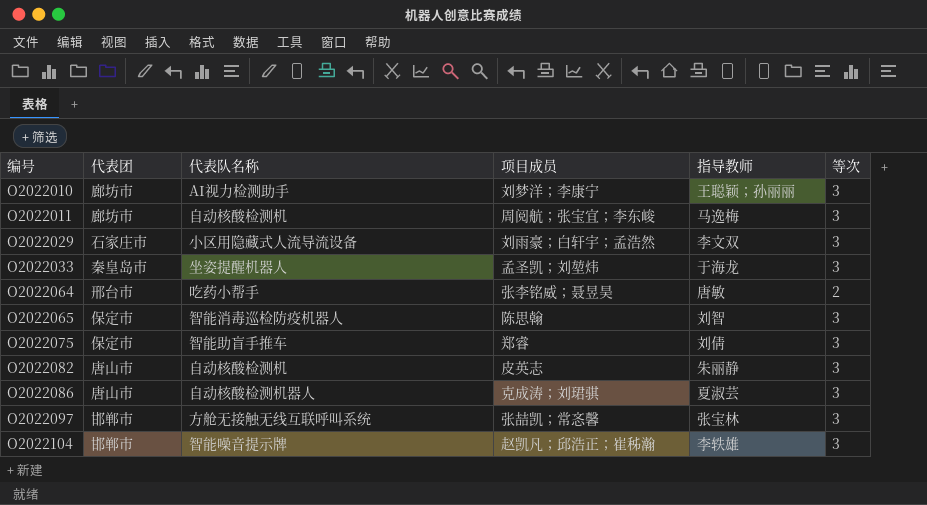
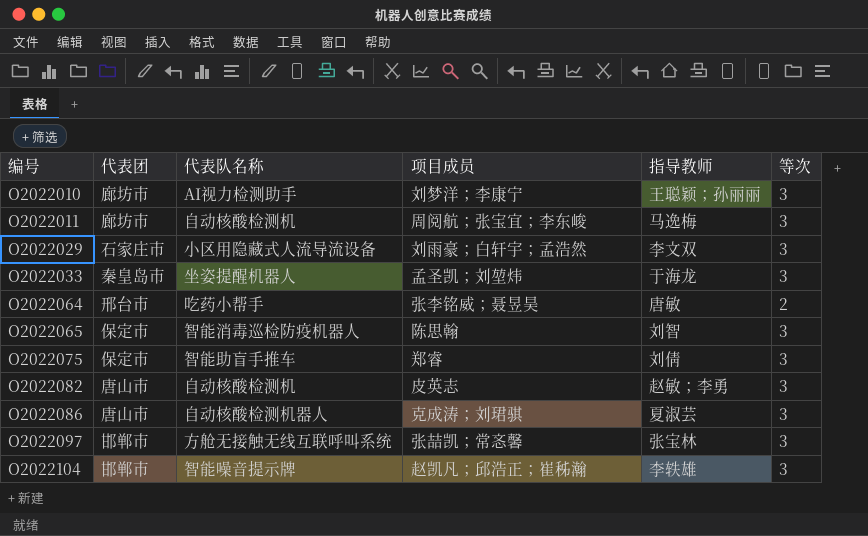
O2022082 | 指导教师: 朱丽静 -> 赵敏；李勇

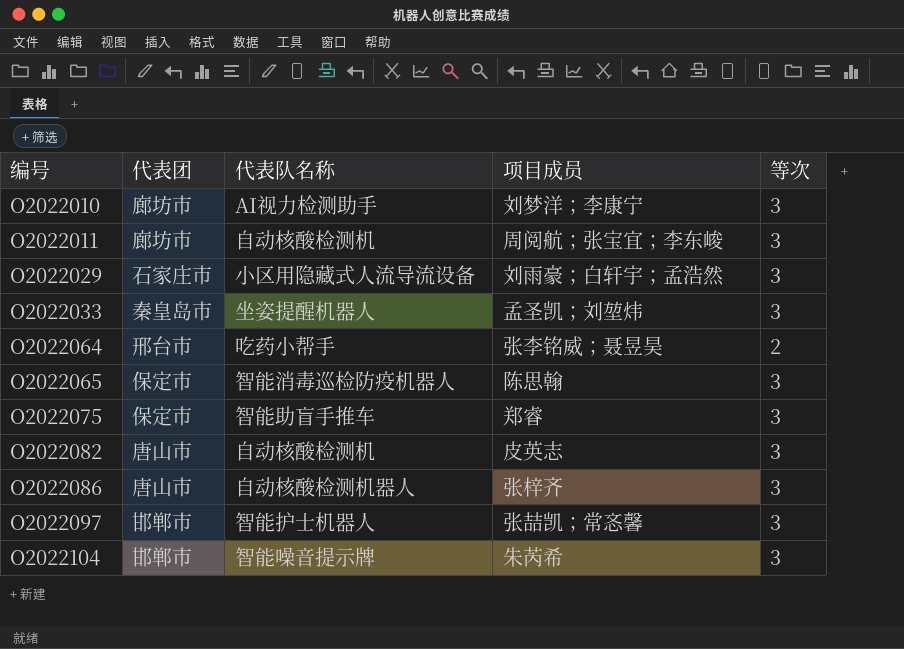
column 指导教师 | position: 5 -> none
O2022086 | 项目成员: 克成涛；刘珺骐 -> 张梓齐
O2022097 | 代表队名称: 方舱无接触无线互联呼叫系统 -> 智能护士机器人
O2022104 | 项目成员: 赵凯凡；邱浩正；崔秭瀚 -> 朱芮希

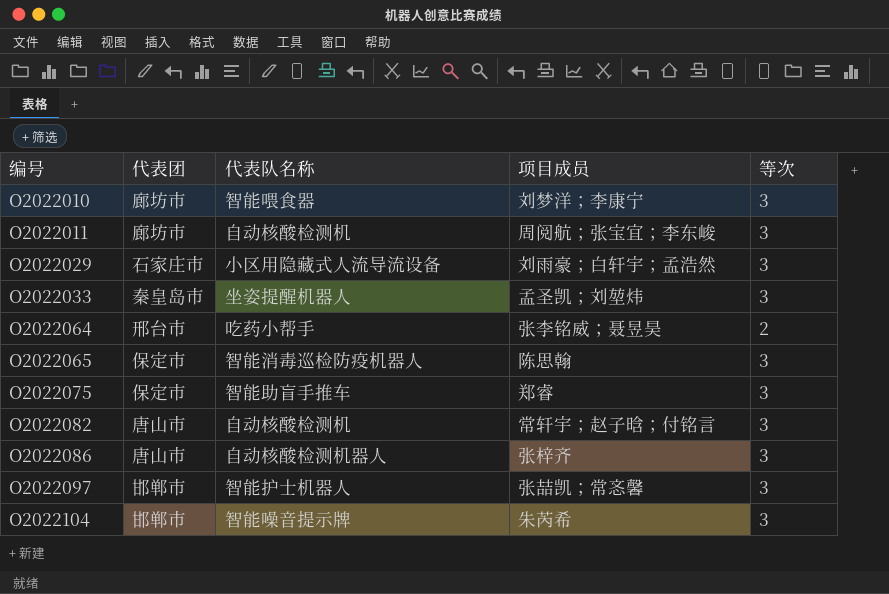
O2022010 | 代表队名称: AI视力检测助手 -> 智能喂食器
O2022082 | 项目成员: 皮英志 -> 常轩宇；赵子晗；付铭言

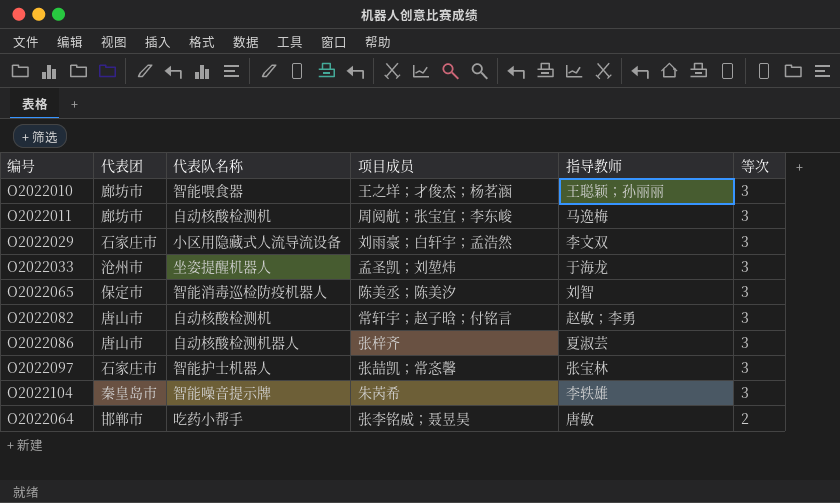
row order: 编号 ascending -> 等次 descending
column 指导教师 | position: none -> 5
row O2022075: 保定市 | 智能助盲手推车 | 郑睿 | 3 -> none
O2022010 | 项目成员: 刘梦洋；李康宁 -> 王之垟；才俊杰；杨茗涵
O2022033 | 代表团: 秦皇岛市 -> 沧州市
O2022065 | 项目成员: 陈思翰 -> 陈美丞；陈美汐
O2022097 | 代表团: 邯郸市 -> 石家庄市
O2022104 | 代表团: 邯郸市 -> 秦皇岛市
O2022064 | 代表团: 邢台市 -> 邯郸市

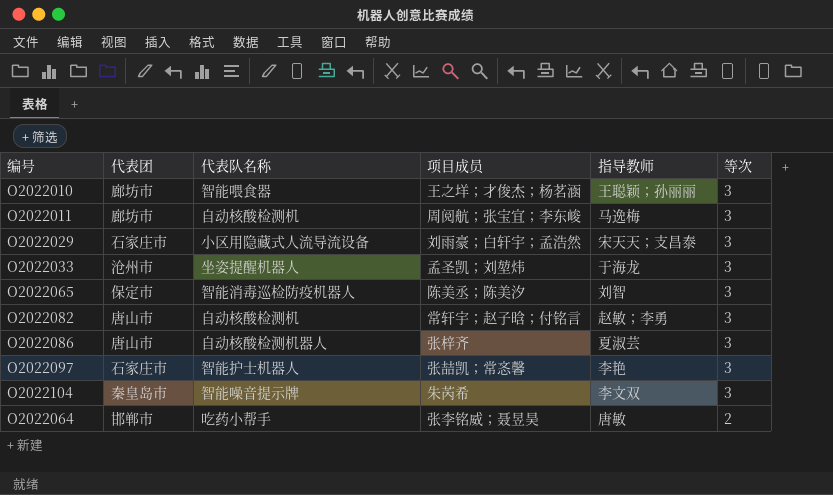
O2022029 | 指导教师: 李文双 -> 宋天天；支昌泰
O2022097 | 指导教师: 张宝林 -> 李艳
O2022104 | 指导教师: 李轶雄 -> 李文双

